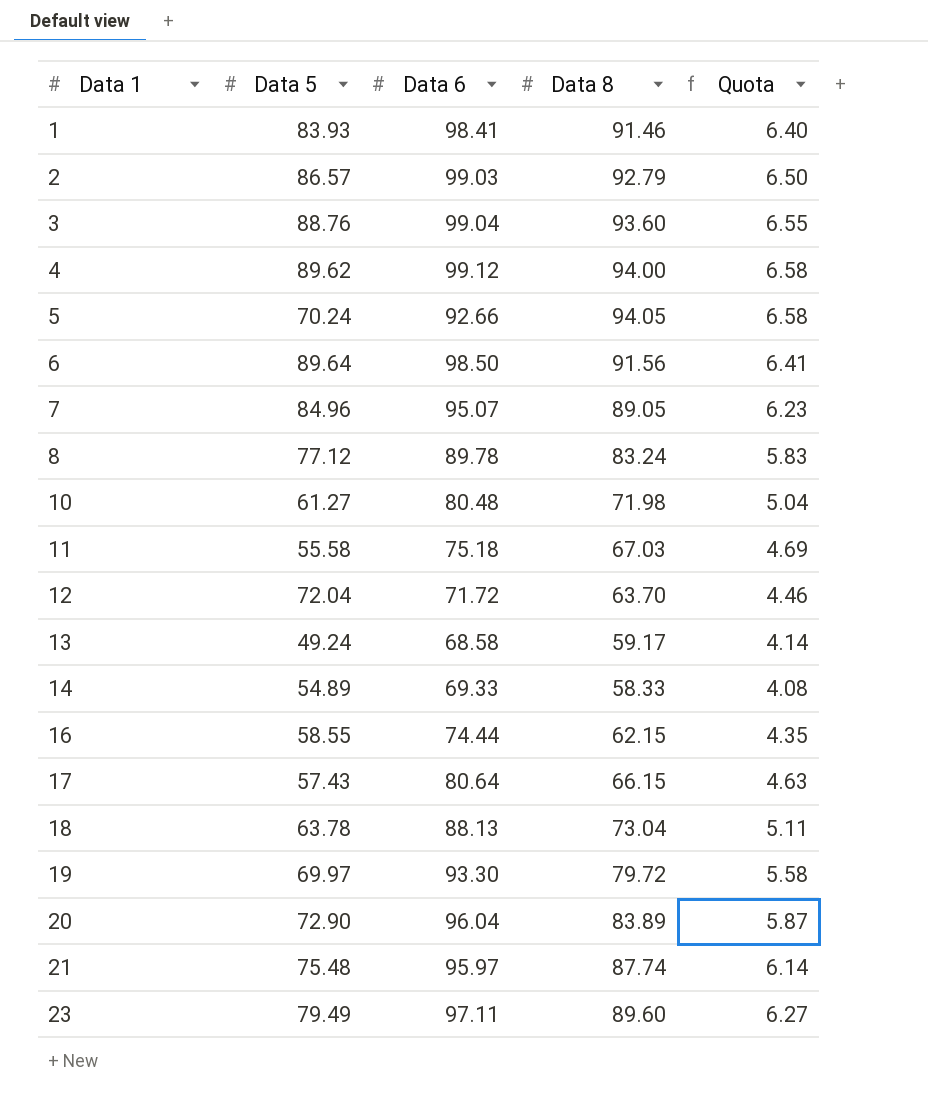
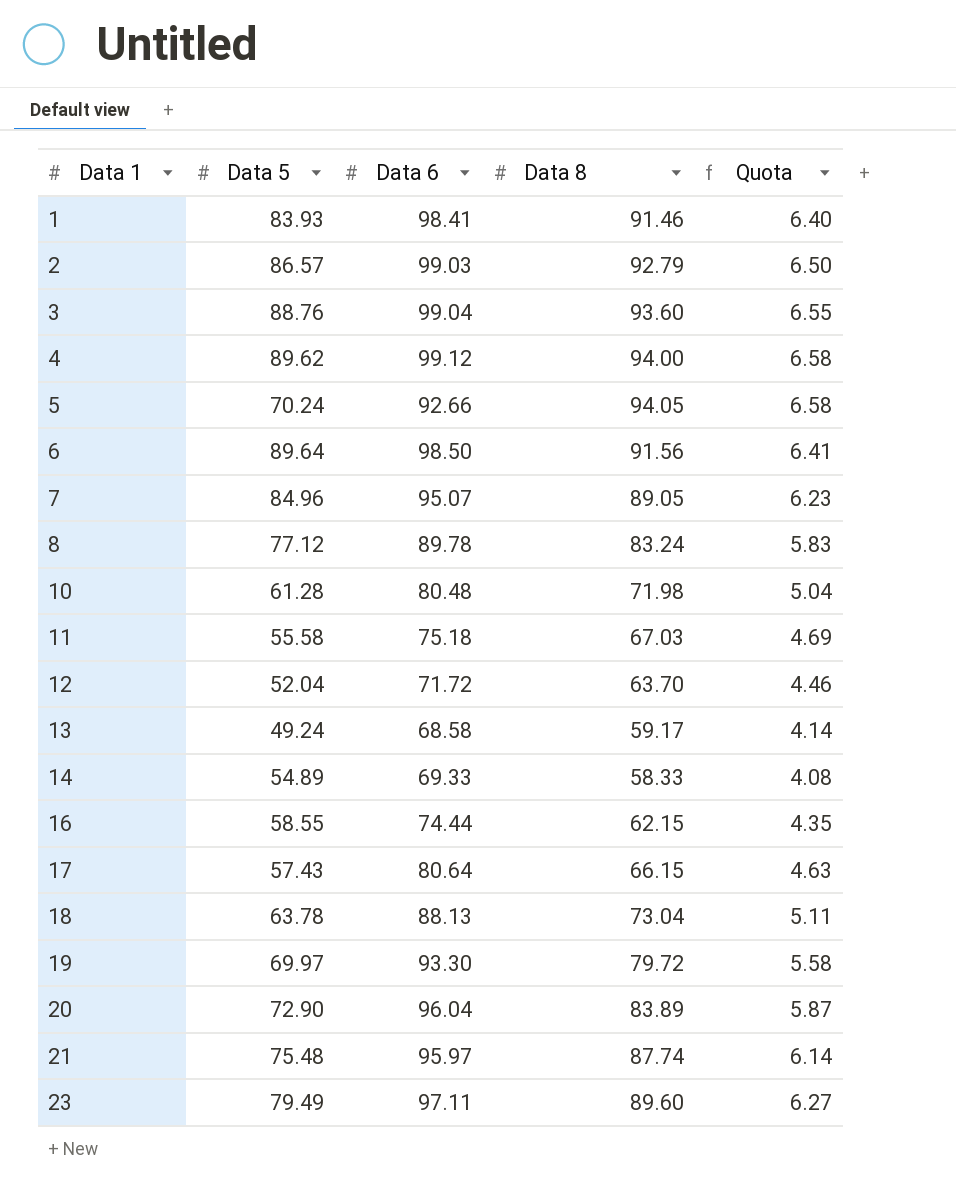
10 | Data 5: 61.27 -> 61.28
12 | Data 5: 72.04 -> 52.04

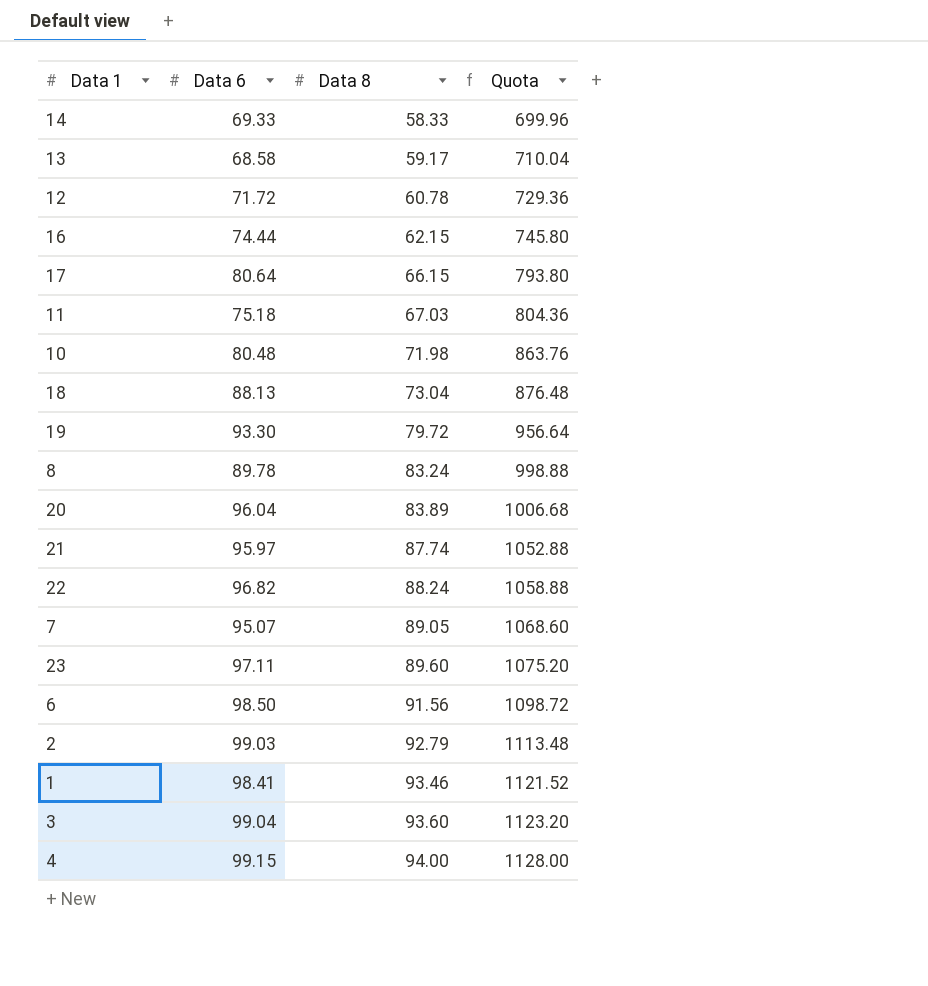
row order: Data 1 ascending -> Data 8 ascending
column Data 5 | position: 2 -> none
column Quota | formula: [Data 8] * 0.07 -> [Data 8] * 12
row 5: 70.24 | 92.66 | 94.05 | 6.58 -> none
12 | Data 8: 63.70 -> 60.78
row 22: none -> 96.82 | 88.24 | 1058.88
1 | Data 8: 91.46 -> 93.46
4 | Data 6: 99.12 -> 99.15

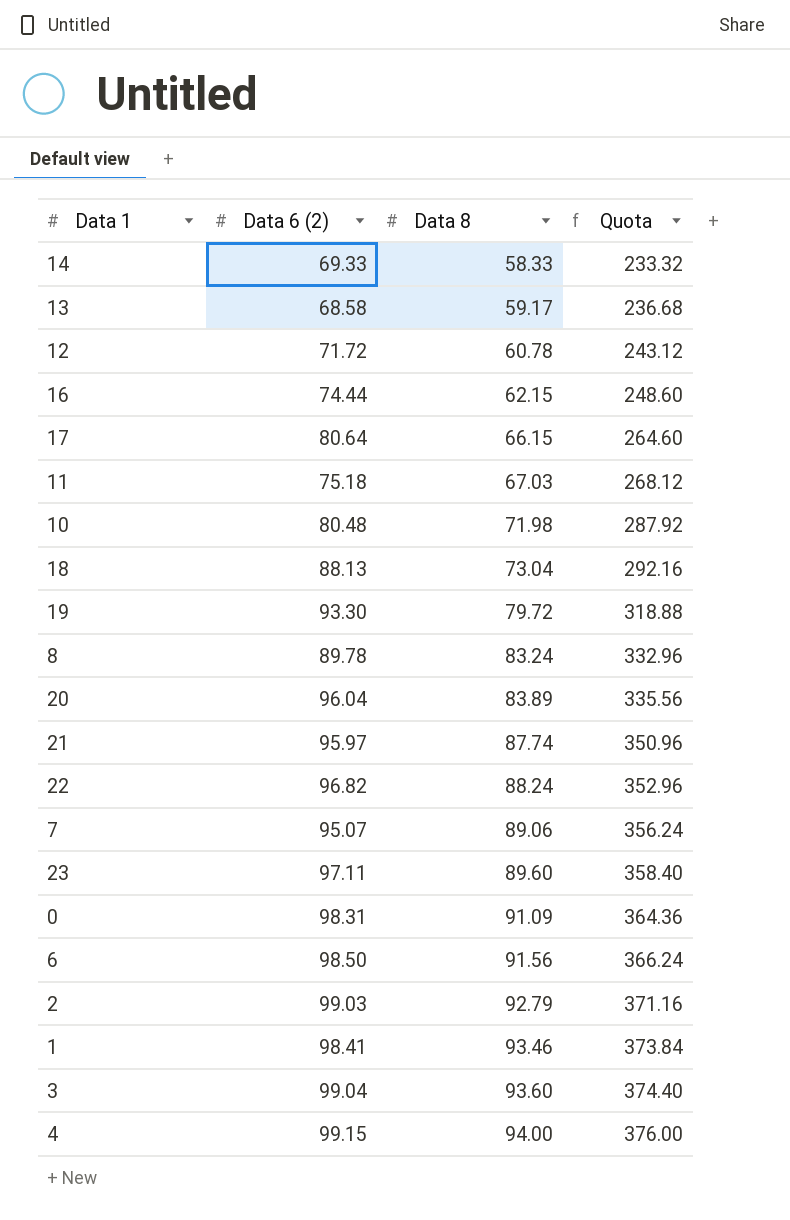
column name: Data 6 -> Data 6 (2)
column Quota | formula: [Data 8] * 12 -> [Data 8] * 4
7 | Data 8: 89.05 -> 89.06
row 0: none -> 98.31 | 91.09 | 364.36

